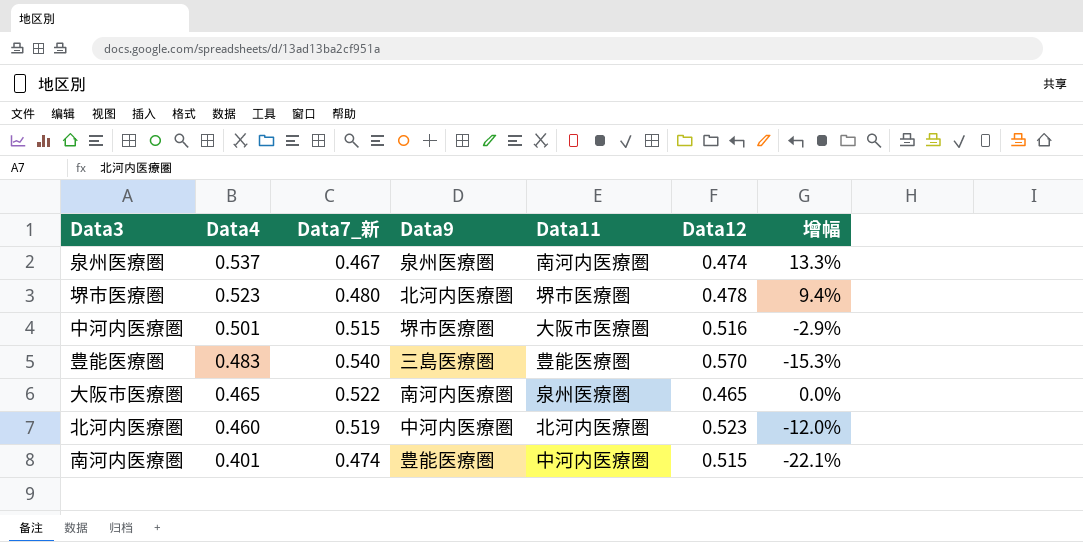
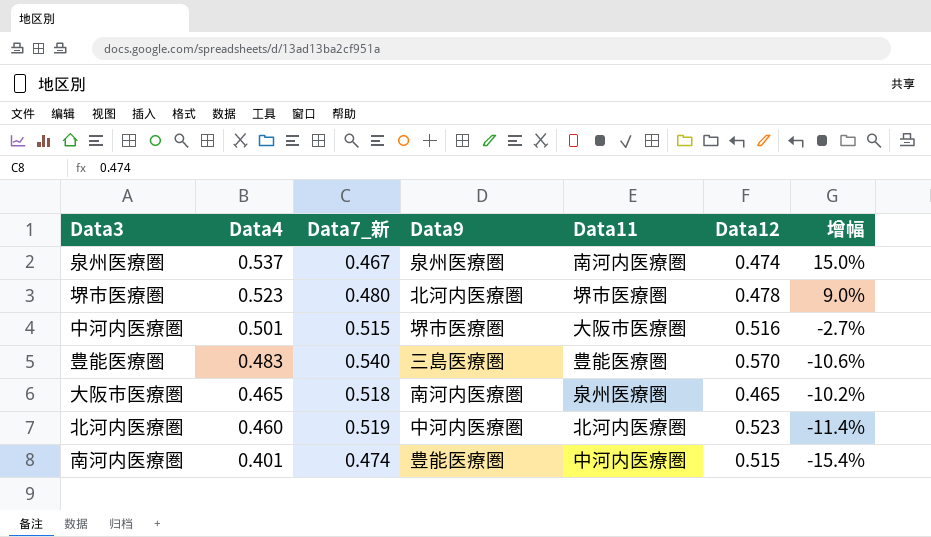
column 增幅 | formula: ([Data4] - [Data12]) / [Data12] -> ([Data4] - [Data7_新]) / [Data7_新]
大阪市医療圏 | Data7_新: 0.522 -> 0.518

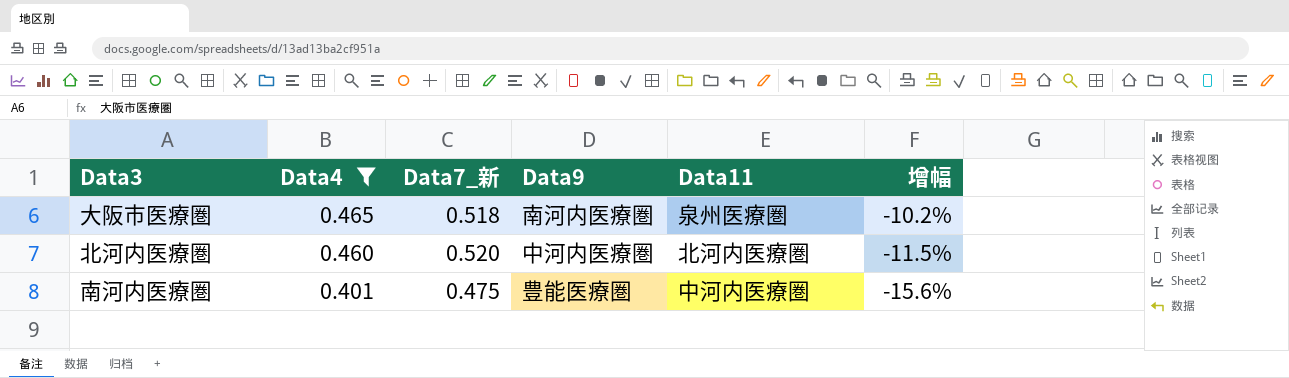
filter: none -> Data4 <= 0.465
column Data12 | position: 6 -> none
北河内医療圏 | Data7_新: 0.519 -> 0.520
北河内医療圏 | 增幅: -11.4% -> -11.5%
南河内医療圏 | Data7_新: 0.474 -> 0.475
南河内医療圏 | 增幅: -15.4% -> -15.6%

